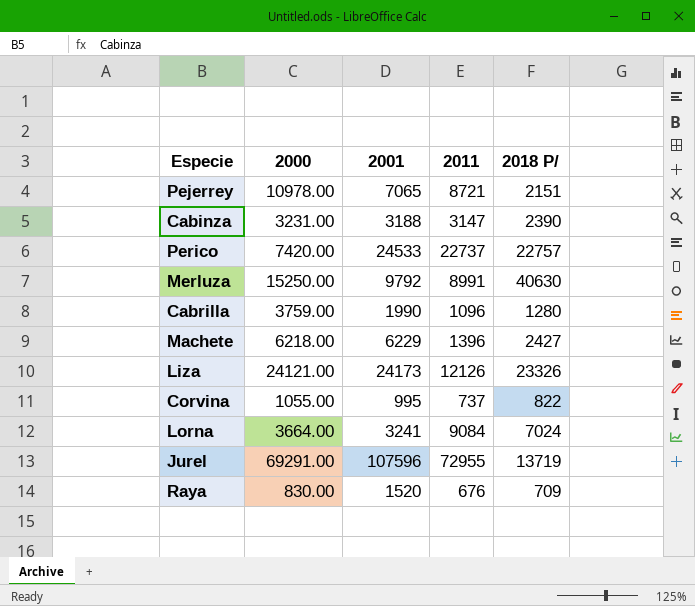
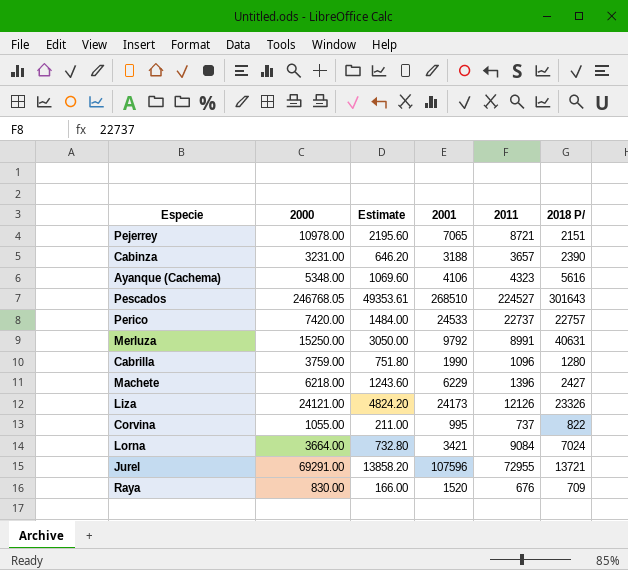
column Estimate | formula: none -> [2000] * 0.2
Cabinza | 2011: 3147 -> 3657
row Ayanque (Cachema): none -> 5348.00 | 1069.60 | 4106 | 4323 | 5616
row Pescados: none -> 246768.05 | 49353.61 | 268510 | 224527 | 301643
Merluza | 2018 P/: 40630 -> 40631
Lorna | 2001: 3241 -> 3421
Jurel | 2018 P/: 13719 -> 13721

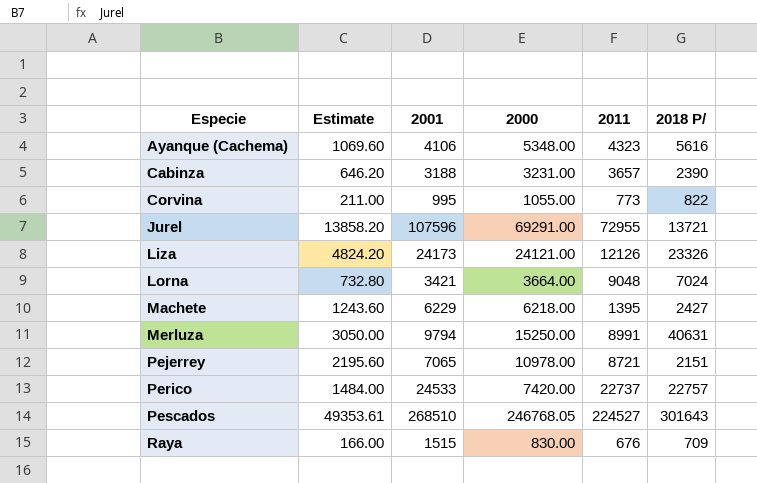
row order: none -> Especie ascending
column 2000 | position: 2 -> 4
row Cabrilla: 3759.00 | 751.80 | 1990 | 1096 | 1280 -> none
Corvina | 2011: 737 -> 773
Lorna | 2011: 9084 -> 9048
Machete | 2011: 1396 -> 1395
Merluza | 2001: 9792 -> 9794
Raya | 2001: 1520 -> 1515

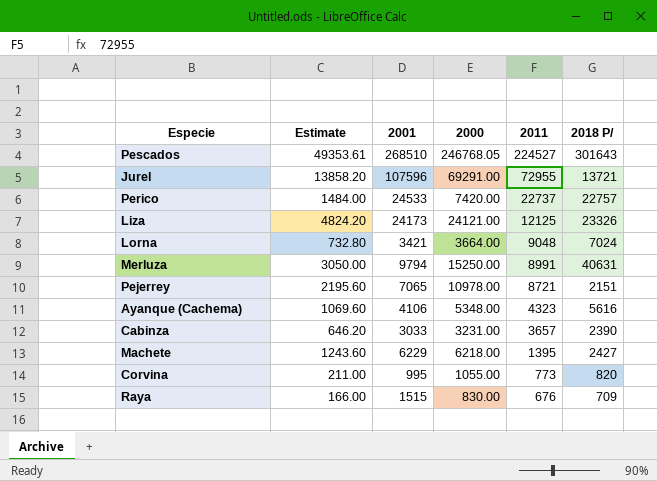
row order: Especie ascending -> 2011 descending
Liza | 2011: 12126 -> 12125
Cabinza | 2001: 3188 -> 3033
Corvina | 2018 P/: 822 -> 820

